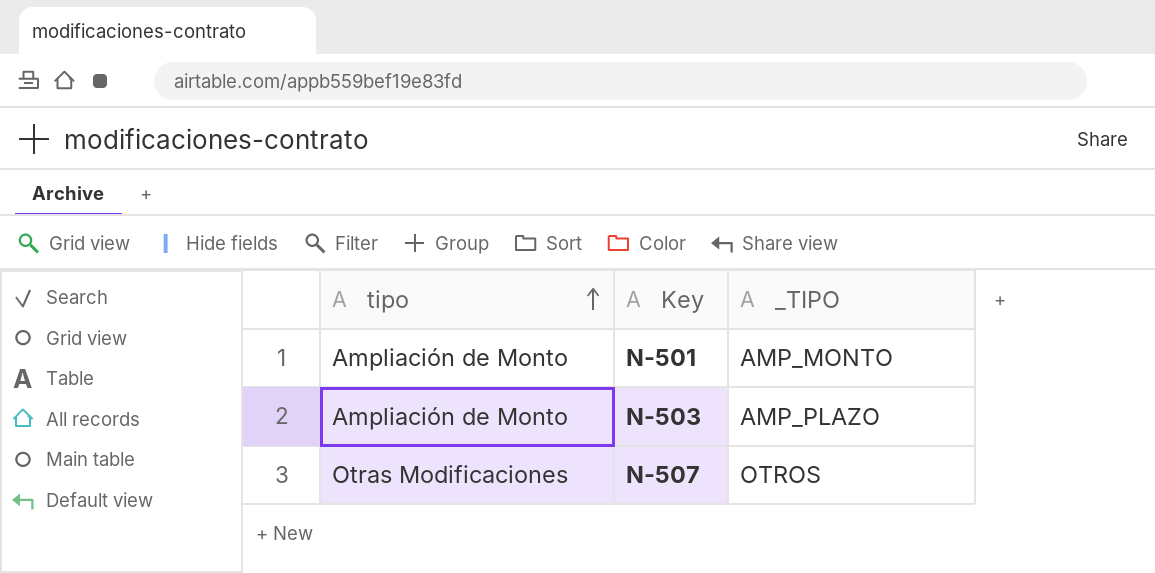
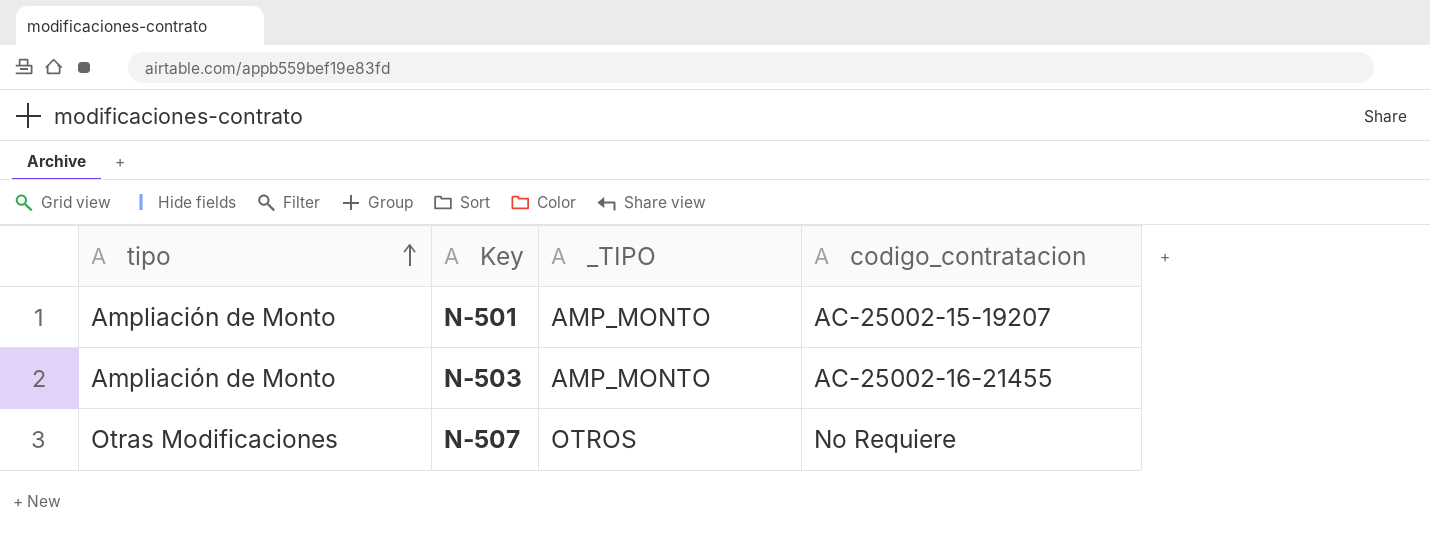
column codigo_contratacion | position: none -> 4
N-503 | _TIPO: AMP_PLAZO -> AMP_MONTO

